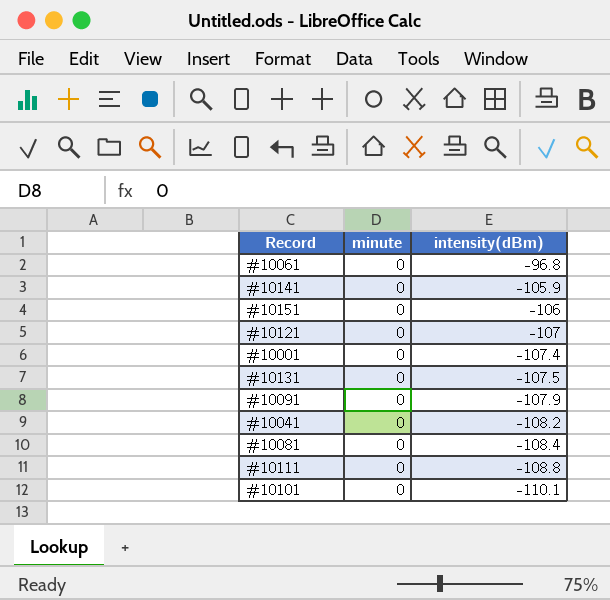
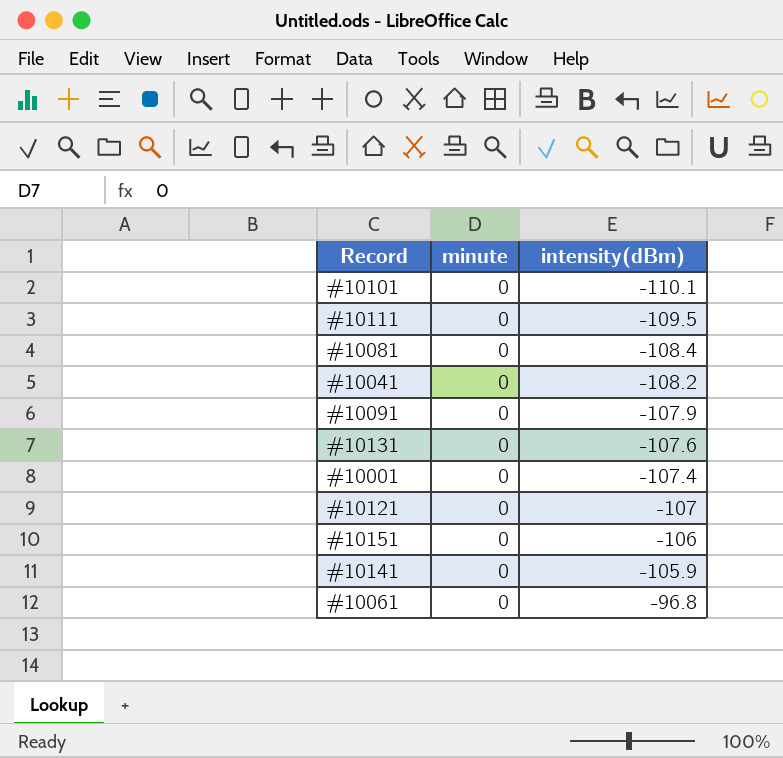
row order: intensity(dBm) descending -> intensity(dBm) ascending
#10111 | intensity(dBm): -108.8 -> -109.5
#10131 | intensity(dBm): -107.5 -> -107.6

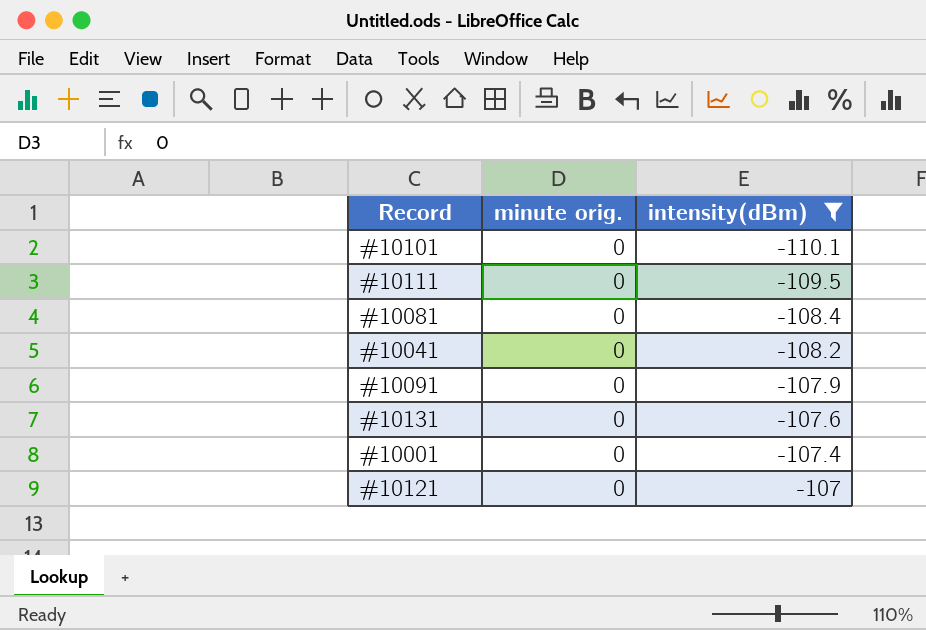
filter: none -> intensity(dBm) <= -107
column name: minute -> minute orig.

